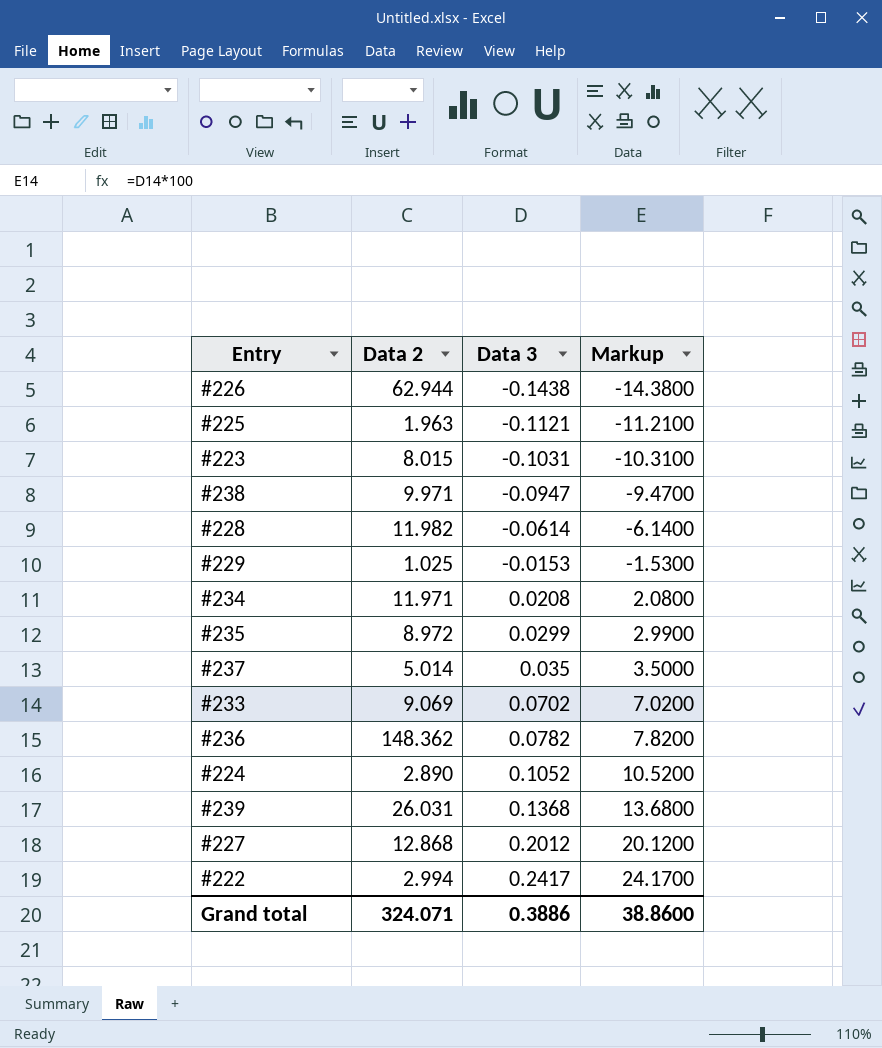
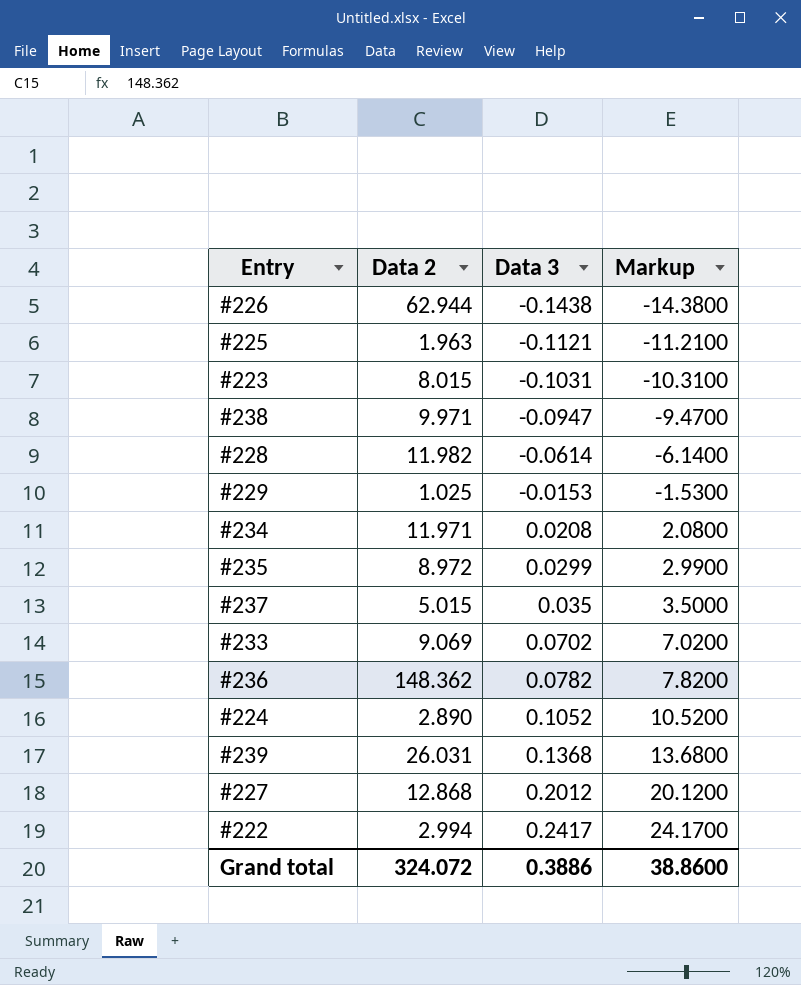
#237 | Data 2: 5.014 -> 5.015
Grand total | Data 2: 324.071 -> 324.072

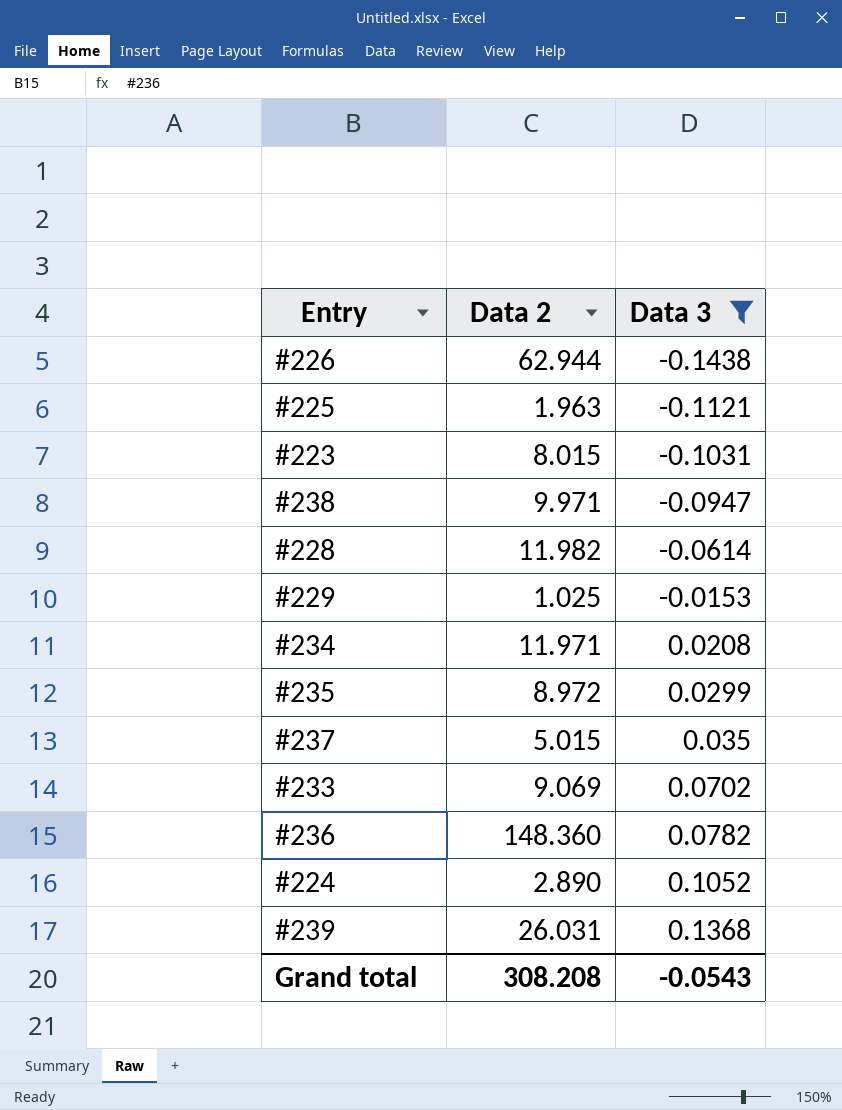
filter: none -> Data 3 <= 0.1368
column Markup | formula: [Data 3] * 100 -> none
#236 | Data 2: 148.362 -> 148.360
Grand total | Data 2: 324.072 -> 308.208
Grand total | Data 3: 0.3886 -> -0.0543

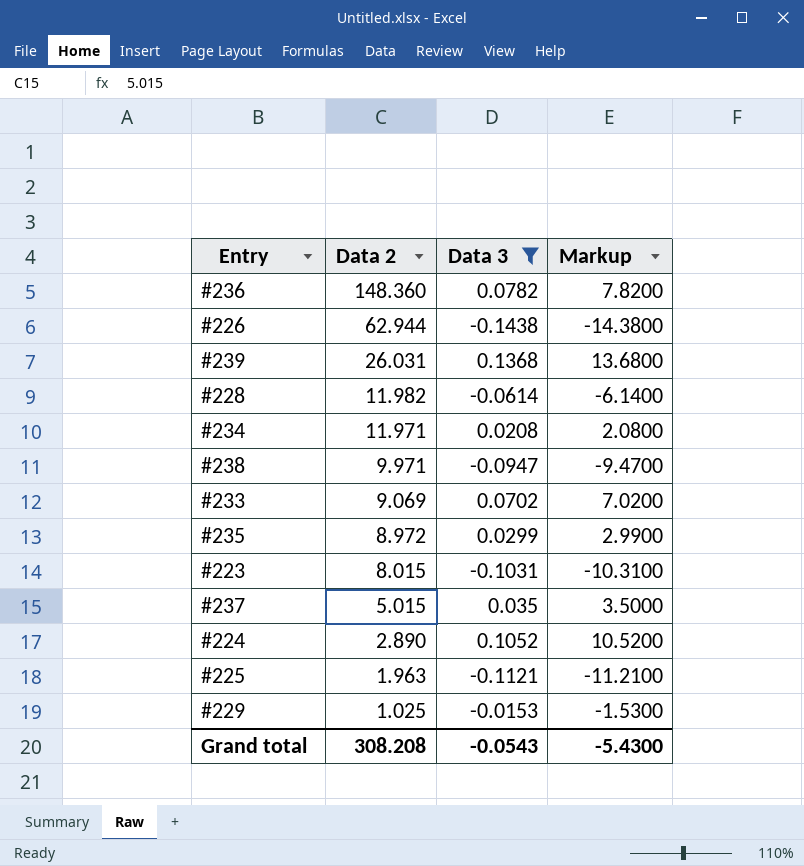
row order: Data 3 ascending -> Data 2 descending
column Markup | formula: none -> [Data 3] * 100

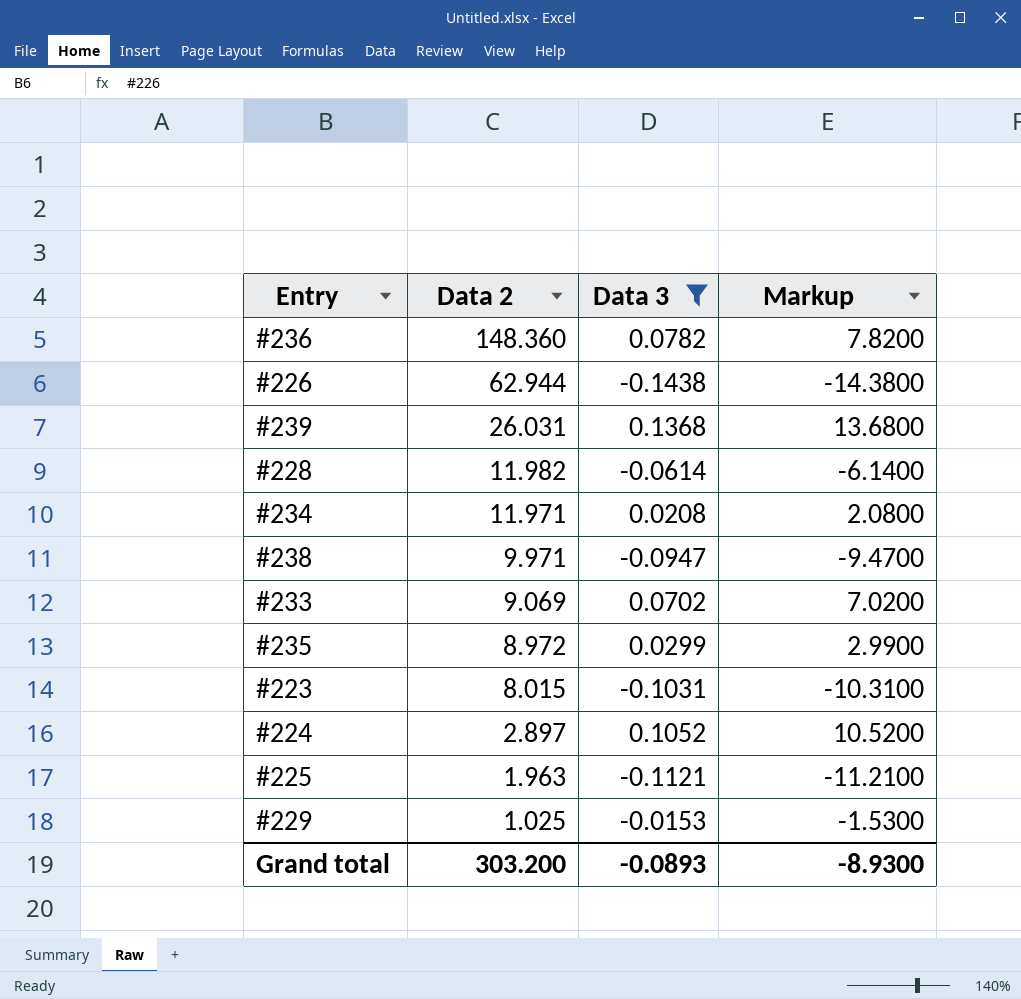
row #237: 5.015 | 0.035 | 3.5000 -> none
#224 | Data 2: 2.890 -> 2.897
Grand total | Data 2: 308.208 -> 303.200
Grand total | Data 3: -0.0543 -> -0.0893
Grand total | Markup: -5.4300 -> -8.9300

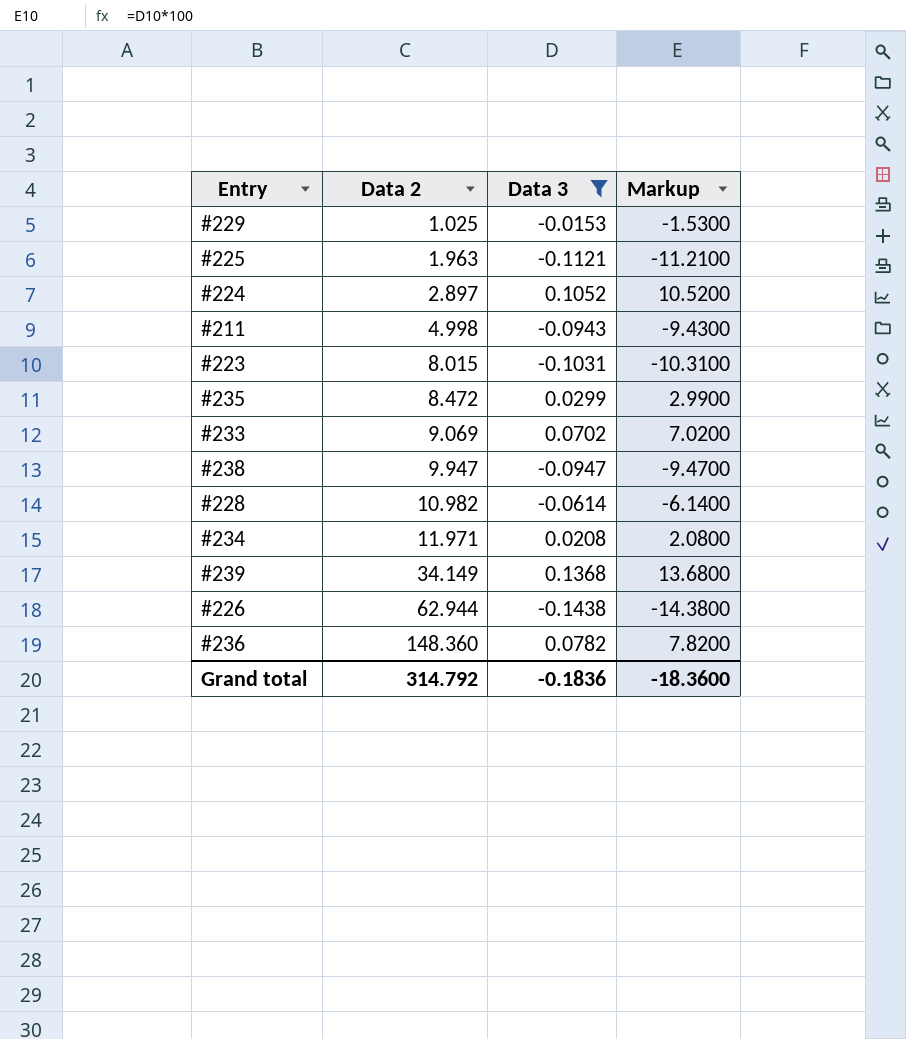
row order: Data 2 descending -> Data 2 ascending
row #211: none -> 4.998 | -0.0943 | -9.4300
#235 | Data 2: 8.972 -> 8.472
#238 | Data 2: 9.971 -> 9.947
#228 | Data 2: 11.982 -> 10.982
#239 | Data 2: 26.031 -> 34.149
Grand total | Data 2: 303.200 -> 314.792
Grand total | Data 3: -0.0893 -> -0.1836
Grand total | Markup: -8.9300 -> -18.3600

